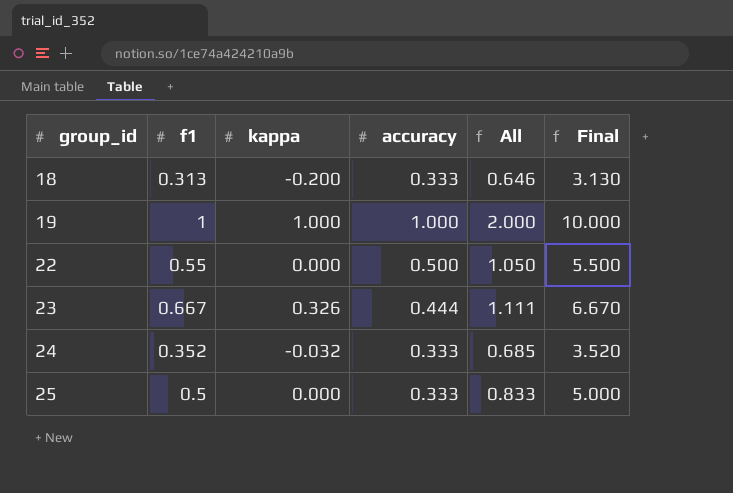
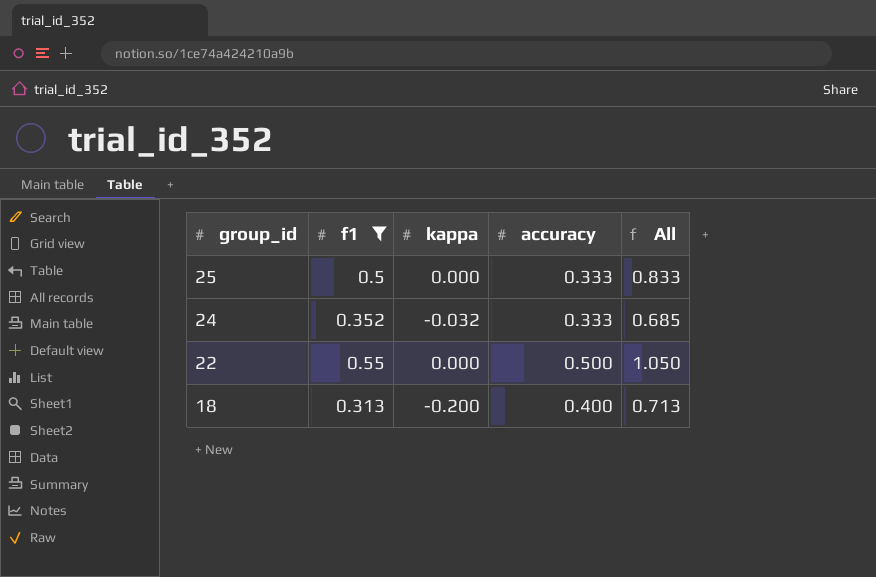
filter: none -> f1 <= 0.55
row order: group_id ascending -> group_id descending
column Final | formula: [f1] * 10 -> none
18 | accuracy: 0.333 -> 0.400
18 | All: 0.646 -> 0.713

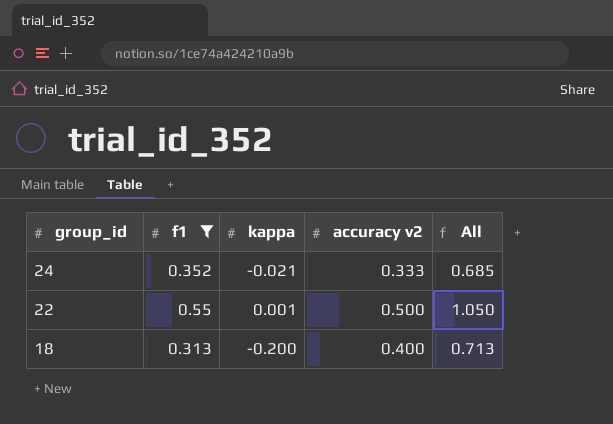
column name: accuracy -> accuracy v2
row 25: 0.5 | 0.000 | 0.333 | 0.833 -> none
24 | kappa: -0.032 -> -0.021
22 | kappa: 0.000 -> 0.001

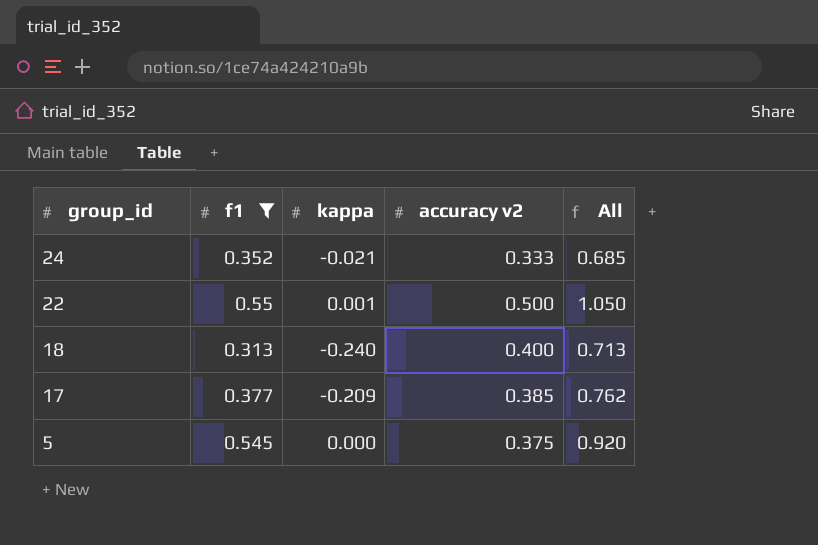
18 | kappa: -0.200 -> -0.240
row 17: none -> 0.377 | -0.209 | 0.385 | 0.762
row 5: none -> 0.545 | 0.000 | 0.375 | 0.920

